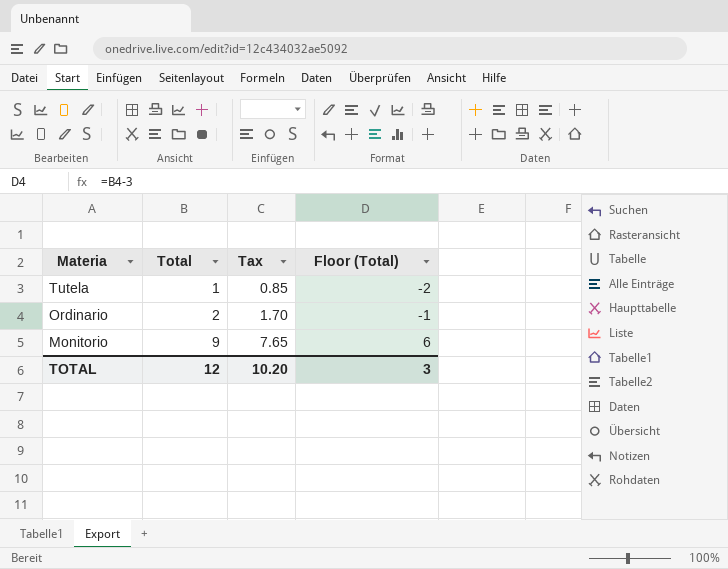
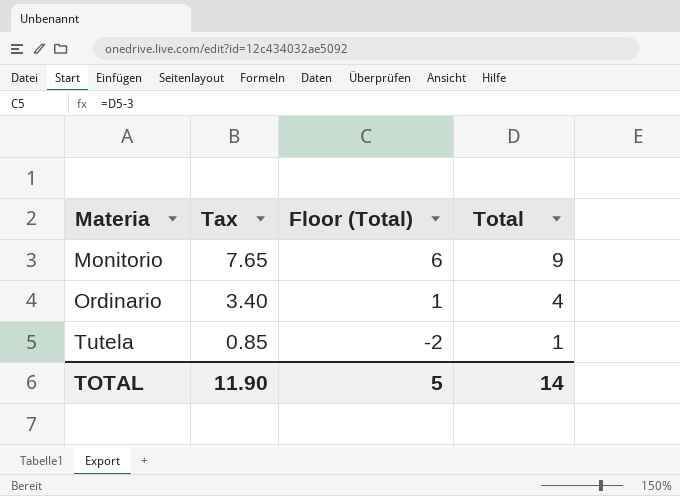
row order: Materia descending -> Materia ascending
column Total | position: 2 -> 4
Ordinario | Tax: 1.70 -> 3.40
Ordinario | Floor (Total): -1 -> 1
Ordinario | Total: 2 -> 4
TOTAL | Tax: 10.20 -> 11.90
TOTAL | Floor (Total): 3 -> 5
TOTAL | Total: 12 -> 14

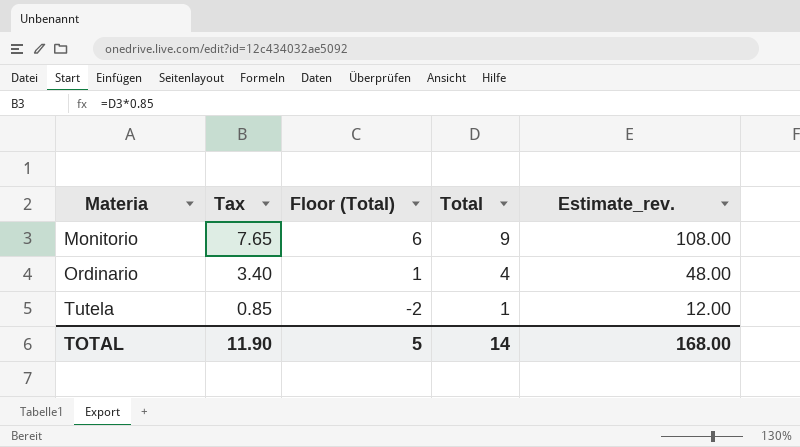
column Estimate_rev. | formula: none -> [Total] * 12

